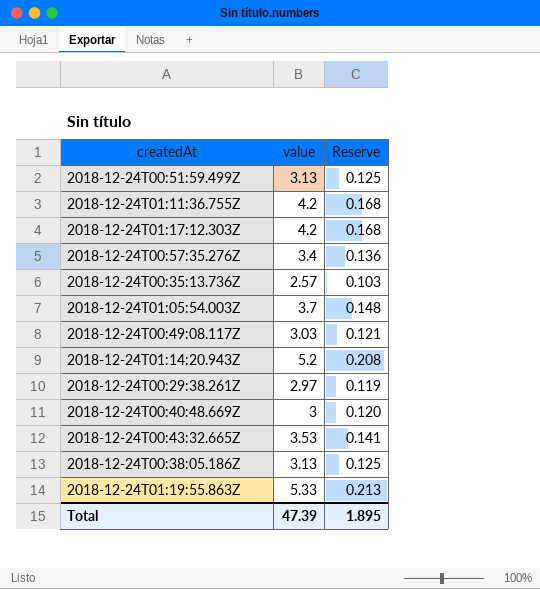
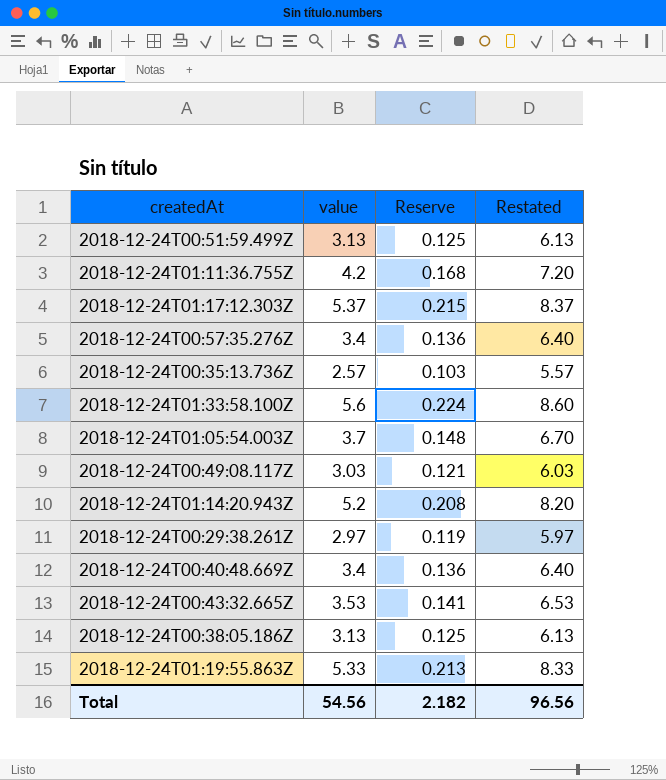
column Restated | formula: none -> [value] + 3
2018-12-24T01:17:12.303Z | value: 4.2 -> 5.37
2018-12-24T01:17:12.303Z | Reserve: 0.168 -> 0.215
row 2018-12-24T01:33:58.100Z: none -> 5.6 | 0.224 | 8.60
2018-12-24T00:40:48.669Z | value: 3 -> 3.4
2018-12-24T00:40:48.669Z | Reserve: 0.120 -> 0.136
Total | value: 47.39 -> 54.56
Total | Reserve: 1.895 -> 2.182

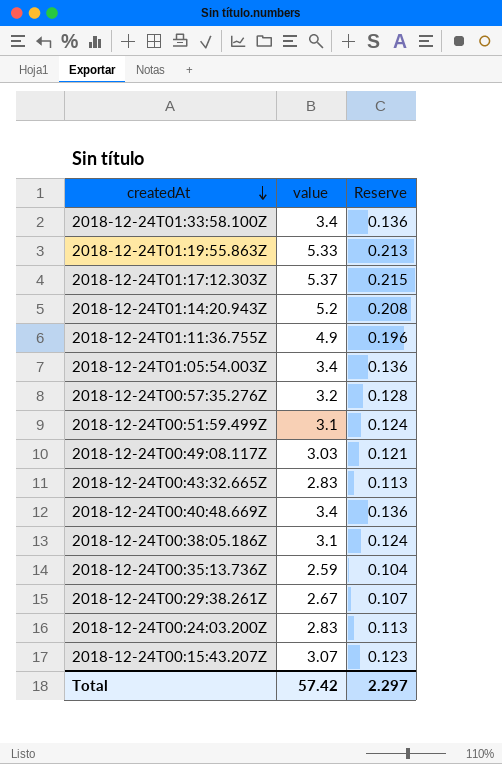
row order: none -> createdAt descending
column Restated | formula: [value] + 3 -> none
2018-12-24T01:33:58.100Z | value: 5.6 -> 3.4
2018-12-24T01:33:58.100Z | Reserve: 0.224 -> 0.136
2018-12-24T01:11:36.755Z | value: 4.2 -> 4.9
2018-12-24T01:11:36.755Z | Reserve: 0.168 -> 0.196
2018-12-24T01:05:54.003Z | value: 3.7 -> 3.4
2018-12-24T01:05:54.003Z | Reserve: 0.148 -> 0.136
2018-12-24T00:57:35.276Z | value: 3.4 -> 3.2
2018-12-24T00:57:35.276Z | Reserve: 0.136 -> 0.128
2018-12-24T00:51:59.499Z | value: 3.13 -> 3.1
2018-12-24T00:51:59.499Z | Reserve: 0.125 -> 0.124
2018-12-24T00:43:32.665Z | value: 3.53 -> 2.83
2018-12-24T00:43:32.665Z | Reserve: 0.141 -> 0.113
2018-12-24T00:38:05.186Z | value: 3.13 -> 3.1
2018-12-24T00:38:05.186Z | Reserve: 0.125 -> 0.124
2018-12-24T00:35:13.736Z | value: 2.57 -> 2.59
2018-12-24T00:35:13.736Z | Reserve: 0.103 -> 0.104
2018-12-24T00:29:38.261Z | value: 2.97 -> 2.67
2018-12-24T00:29:38.261Z | Reserve: 0.119 -> 0.107
row 2018-12-24T00:24:03.200Z: none -> 2.83 | 0.113
row 2018-12-24T00:15:43.207Z: none -> 3.07 | 0.123
Total | value: 54.56 -> 57.42
Total | Reserve: 2.182 -> 2.297

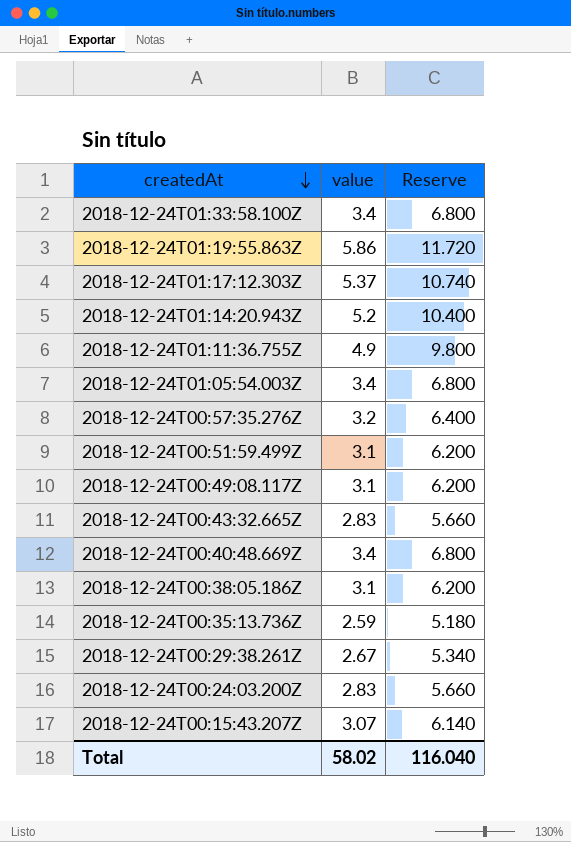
column Reserve | formula: [value] * 0.04 -> [value] * 2
2018-12-24T01:19:55.863Z | value: 5.33 -> 5.86
2018-12-24T00:49:08.117Z | value: 3.03 -> 3.1
Total | value: 57.42 -> 58.02
Total | Reserve: 2.297 -> 116.040

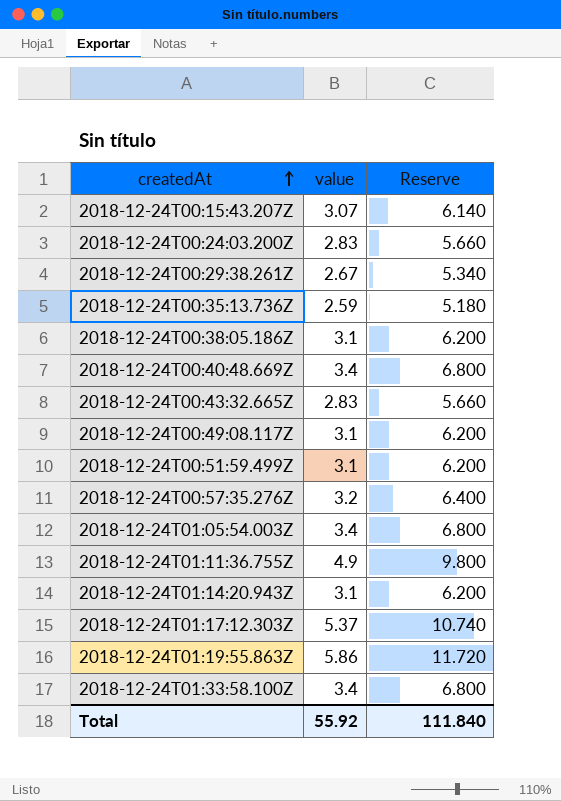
row order: createdAt descending -> createdAt ascending
2018-12-24T01:14:20.943Z | value: 5.2 -> 3.1
2018-12-24T01:14:20.943Z | Reserve: 10.400 -> 6.200
Total | value: 58.02 -> 55.92
Total | Reserve: 116.040 -> 111.840

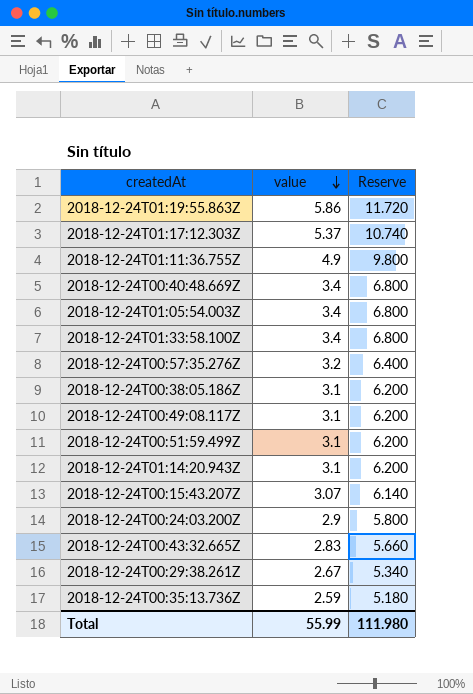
row order: createdAt ascending -> value descending
2018-12-24T00:24:03.200Z | value: 2.83 -> 2.9
2018-12-24T00:24:03.200Z | Reserve: 5.660 -> 5.800
Total | value: 55.92 -> 55.99
Total | Reserve: 111.840 -> 111.980

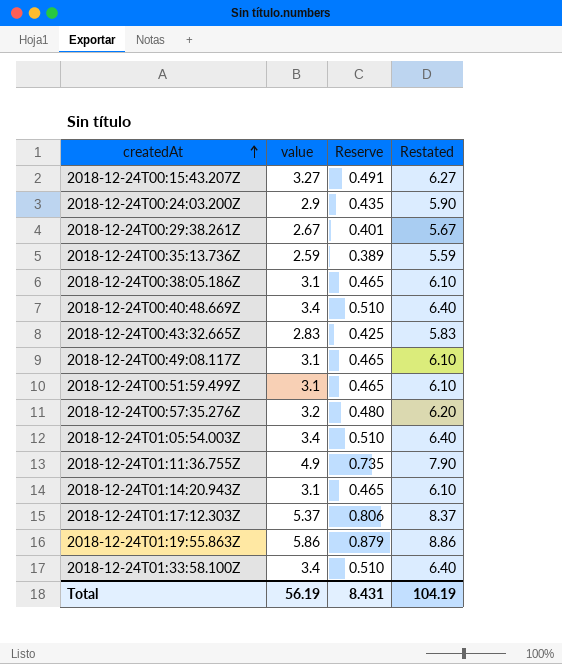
row order: value descending -> createdAt ascending
column Reserve | formula: [value] * 2 -> [value] * 0.15
column Restated | formula: none -> [value] + 3
2018-12-24T00:15:43.207Z | value: 3.07 -> 3.27
Total | value: 55.99 -> 56.19
Total | Reserve: 111.980 -> 8.431

